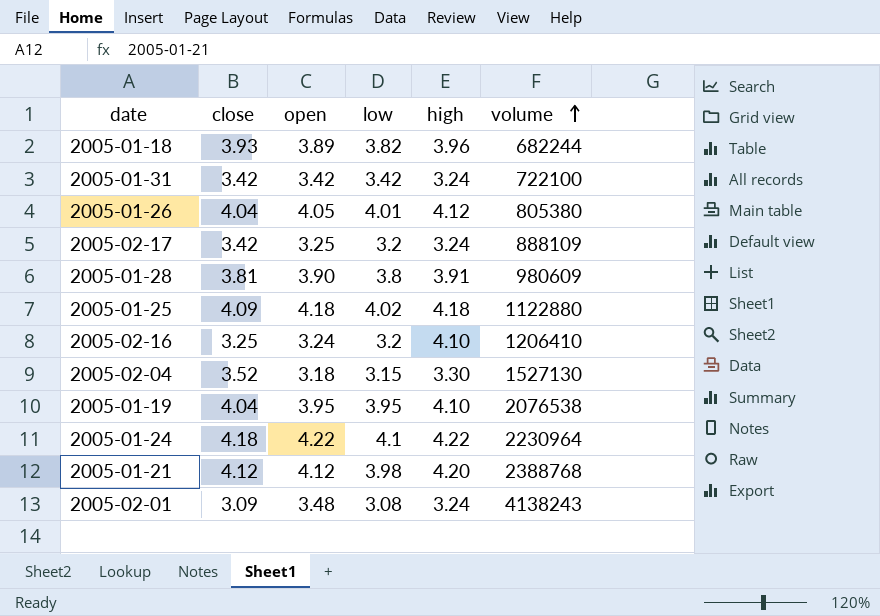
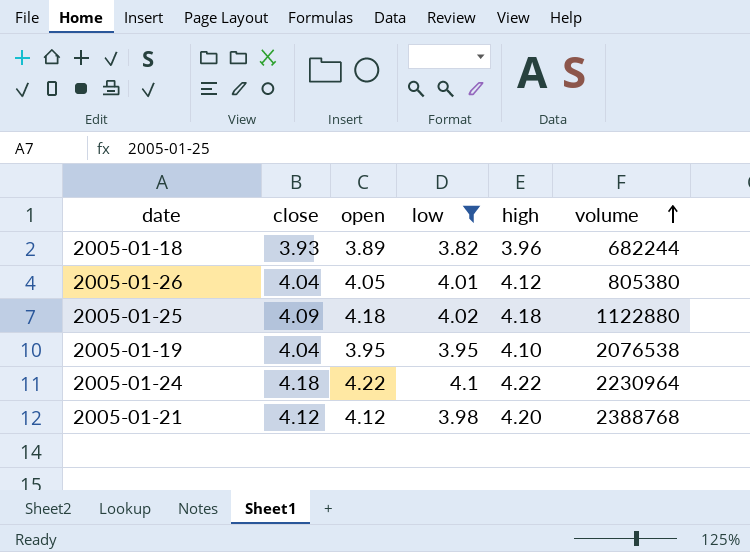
filter: none -> low >= 3.82

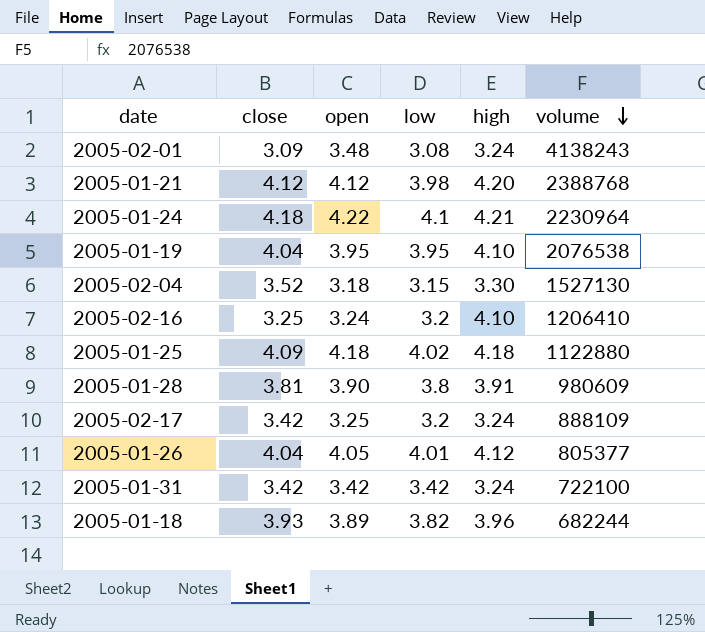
filter: low >= 3.82 -> none
row order: volume ascending -> volume descending
2005-01-24 | high: 4.22 -> 4.21
2005-01-26 | volume: 805380 -> 805377

